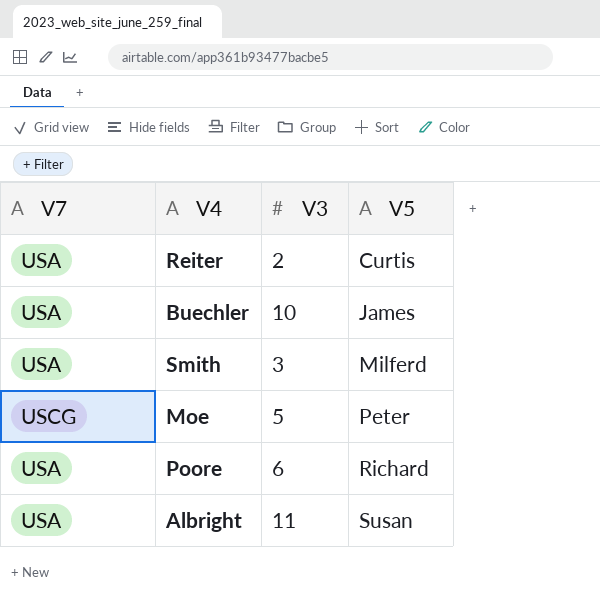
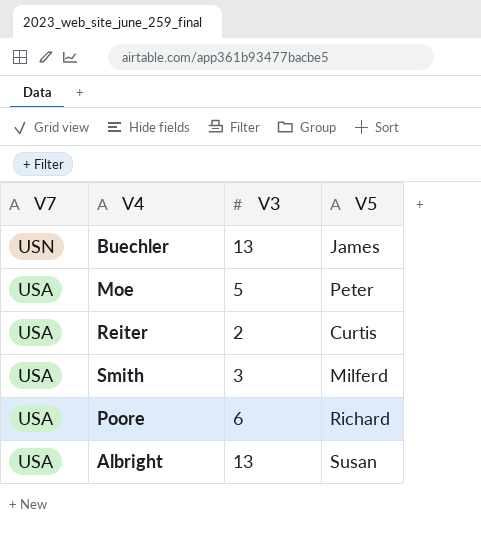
row order: V5 ascending -> V7 descending
Buechler | V7: USA -> USN
Buechler | V3: 10 -> 13
Moe | V7: USCG -> USA
Albright | V3: 11 -> 13

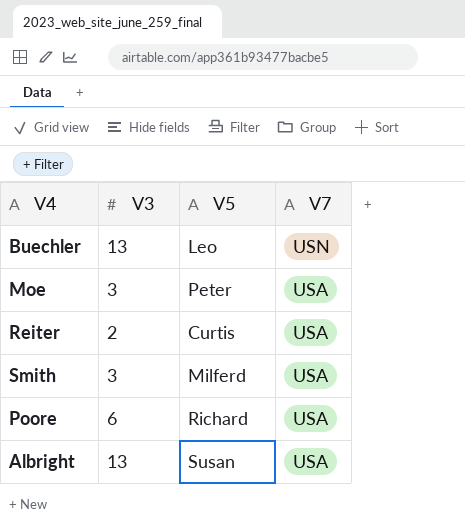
column V7 | position: 1 -> 4
Buechler | V5: James -> Leo
Moe | V3: 5 -> 3

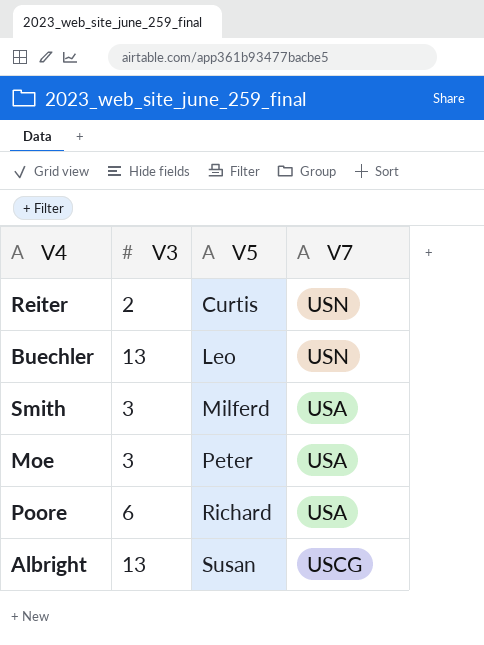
row order: V7 descending -> V5 ascending
Reiter | V7: USA -> USN
Albright | V7: USA -> USCG

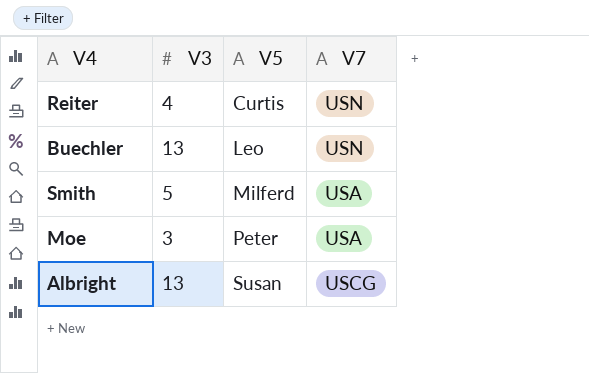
row Poore: 6 | Richard | USA -> none
Reiter | V3: 2 -> 4
Smith | V3: 3 -> 5

